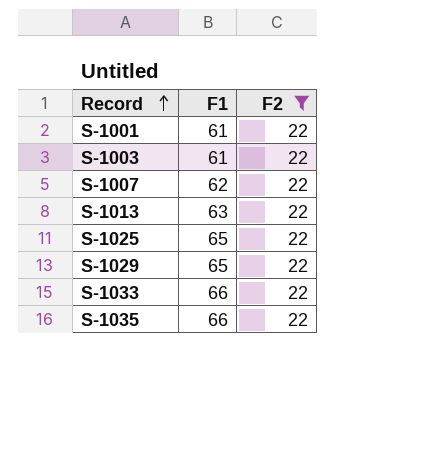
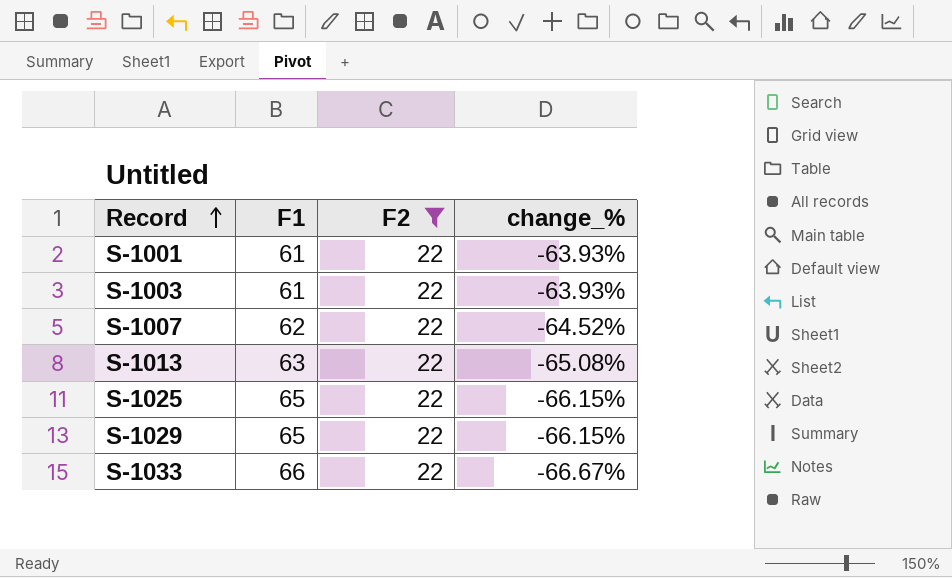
column change_% | formula: none -> ([F2] - [F1]) / [F1]
row S-1035: 66 | 22 -> none

